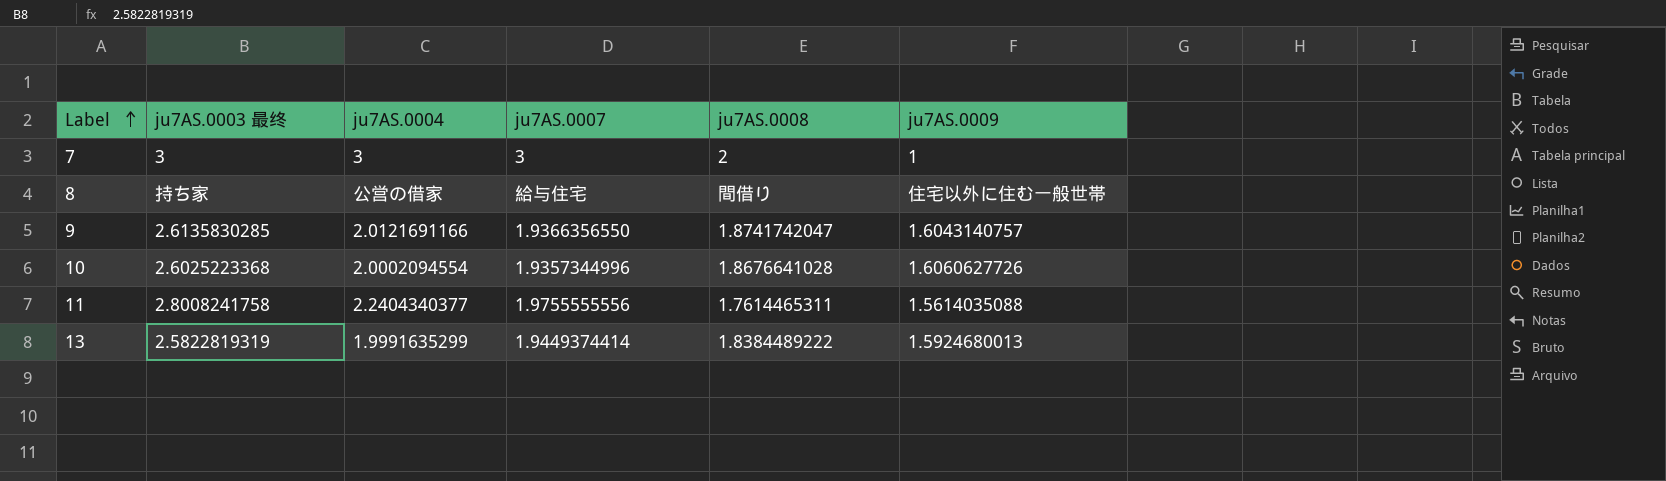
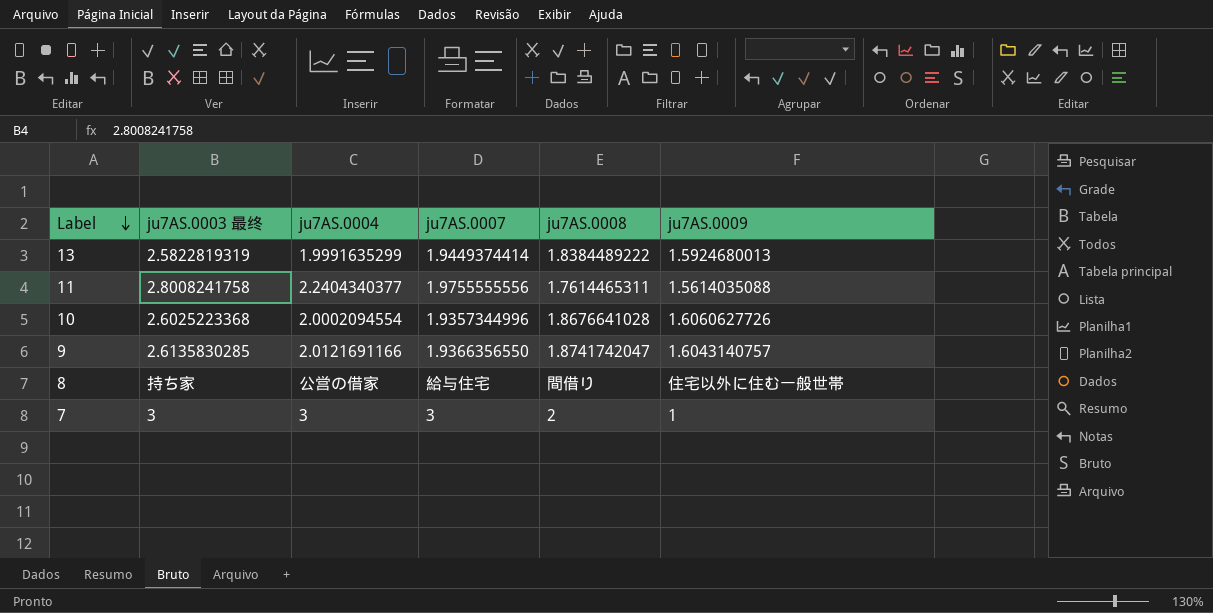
row order: Label ascending -> Label descending

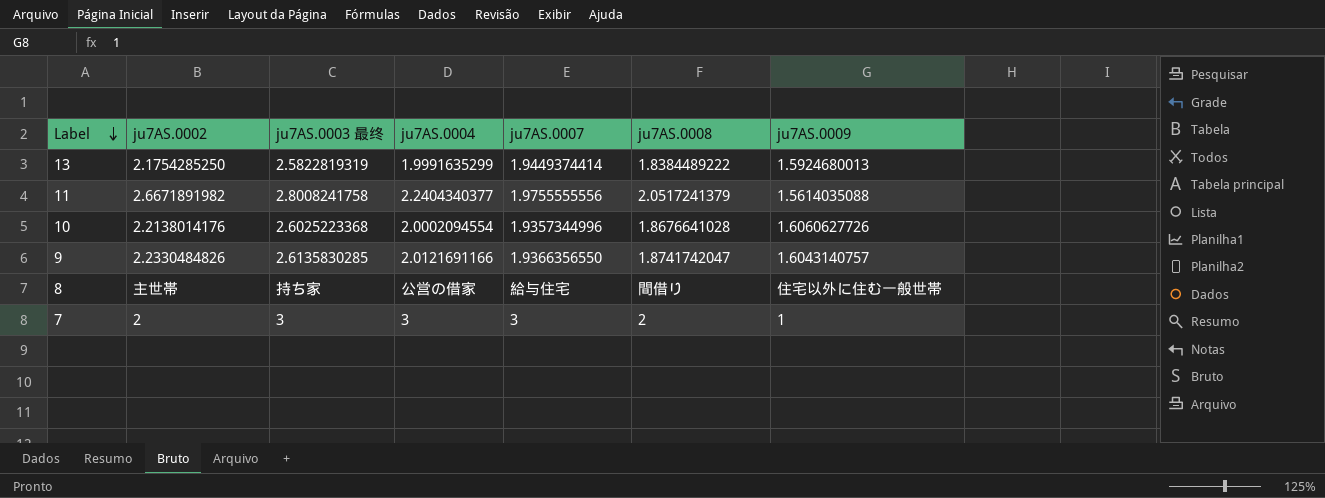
column ju7AS.0002 | position: none -> 2
11 | ju7AS.0008: 1.7614465311 -> 2.0517241379

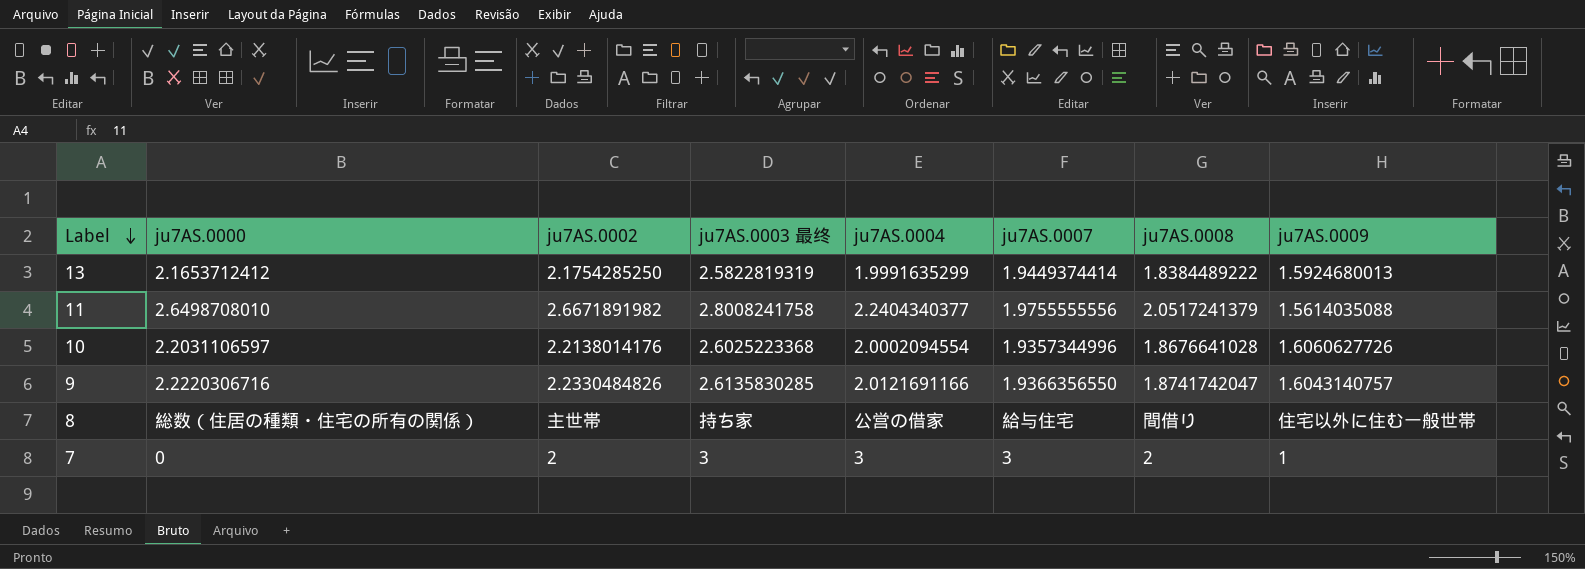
column ju7AS.0000 | position: none -> 2

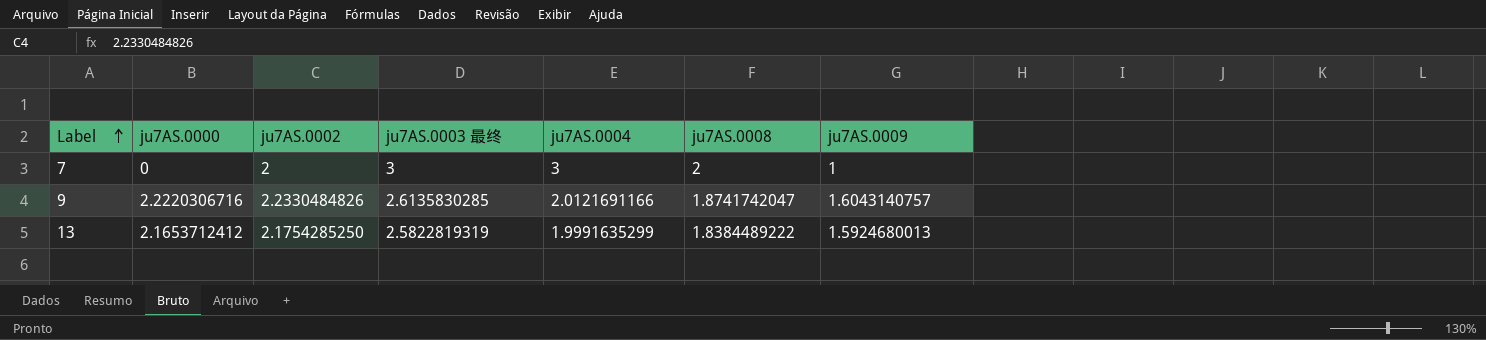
row order: Label descending -> Label ascending
column ju7AS.0007 | position: 6 -> none
row 11: 2.6498708010 | 2.6671891982 | 2.8008241758 | 2.2404340377 | 1.9755555556 | 2.0517241379 | 1.5614035088 -> none
row 10: 2.2031106597 | 2.2138014176 | 2.6025223368 | 2.0002094554 | 1.9357344996 | 1.8676641028 | 1.6060627726 -> none
row 8: 総数（住居の種類・住宅の所有の関係） | 主世帯 | 持ち家 | 公営の借家 | 給与住宅 | 間借り | 住宅以外に住む一般世帯 -> none

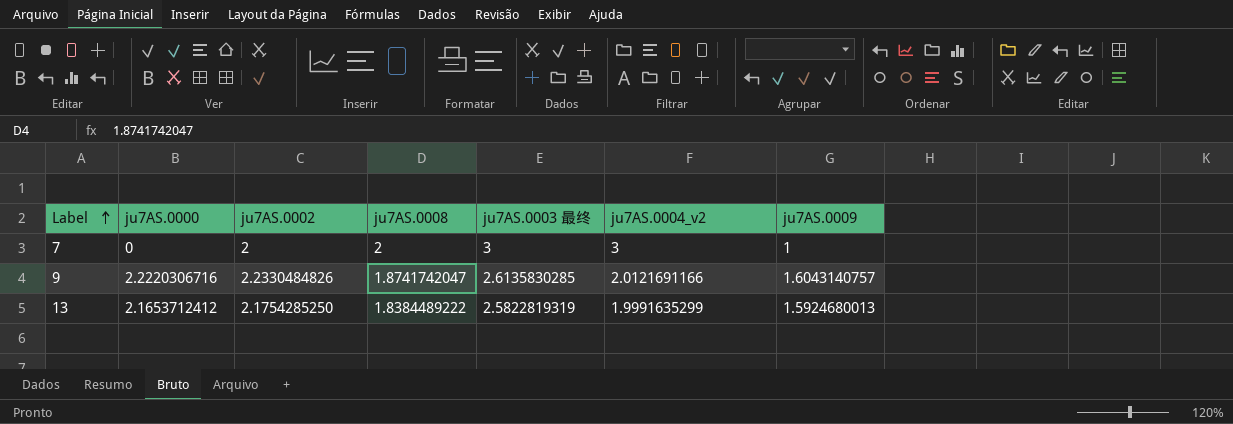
column ju7AS.0008 | position: 6 -> 4
column name: ju7AS.0004 -> ju7AS.0004_v2

